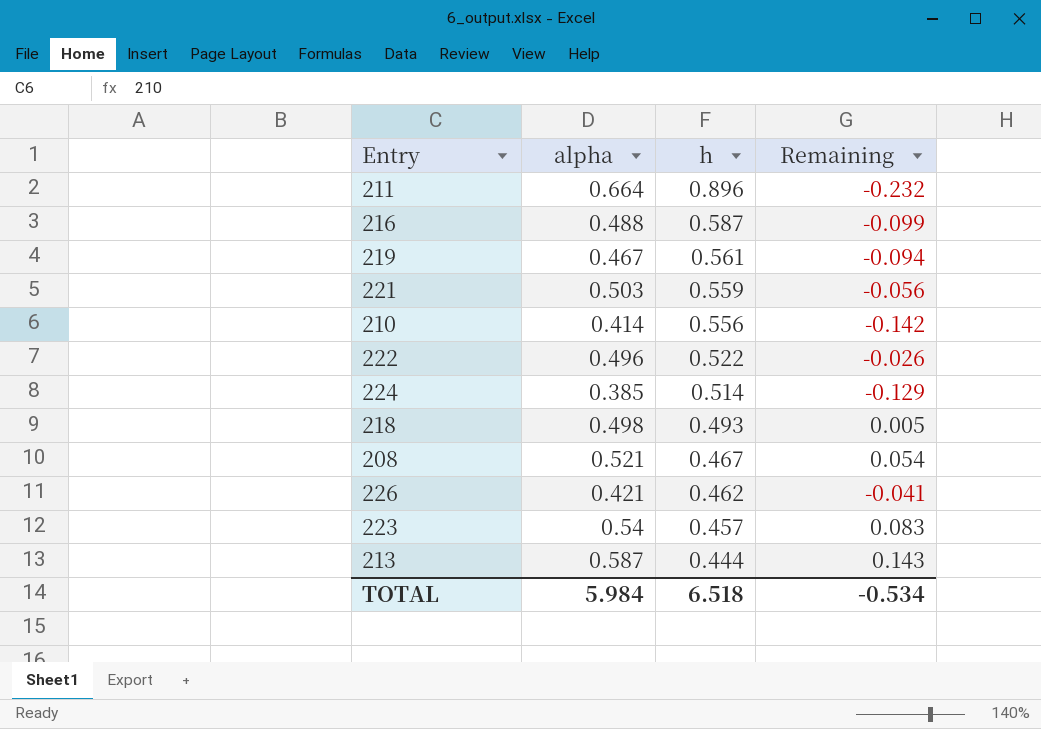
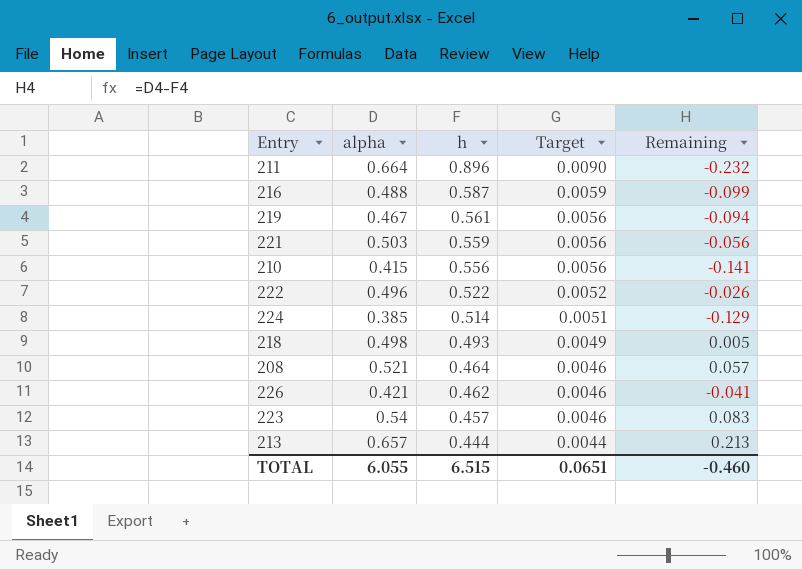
column Target | formula: none -> [h] * 0.01
210 | alpha: 0.414 -> 0.415
210 | Remaining: -0.142 -> -0.141
208 | h: 0.467 -> 0.464
208 | Remaining: 0.054 -> 0.057
213 | alpha: 0.587 -> 0.657
213 | Remaining: 0.143 -> 0.213
TOTAL | alpha: 5.984 -> 6.055
TOTAL | h: 6.518 -> 6.515
TOTAL | Remaining: -0.534 -> -0.460

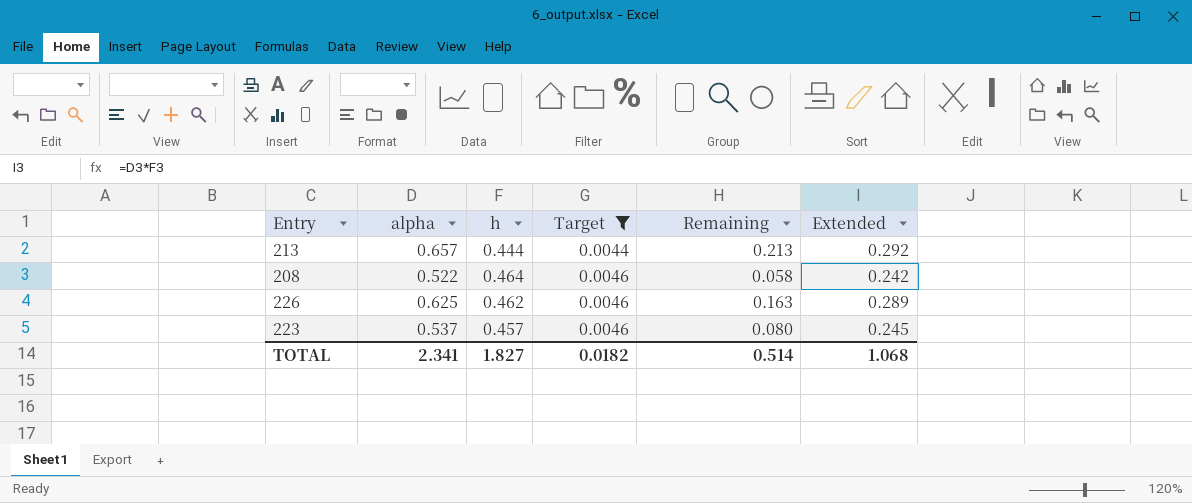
filter: none -> Target <= 0.0046
row order: h descending -> Target ascending
column Extended | formula: none -> [alpha] * [h]
208 | alpha: 0.521 -> 0.522
208 | Remaining: 0.057 -> 0.058
226 | alpha: 0.421 -> 0.625
226 | Remaining: -0.041 -> 0.163
223 | alpha: 0.54 -> 0.537
223 | Remaining: 0.083 -> 0.080
TOTAL | alpha: 6.055 -> 2.341
TOTAL | h: 6.515 -> 1.827
TOTAL | Target: 0.0651 -> 0.0182
TOTAL | Remaining: -0.460 -> 0.514

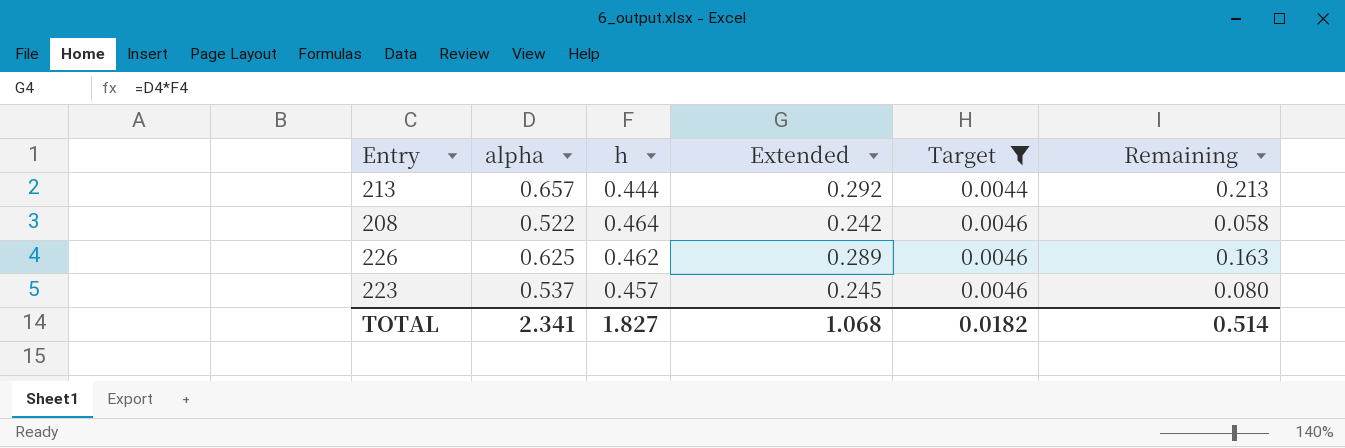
column Extended | position: 6 -> 4

